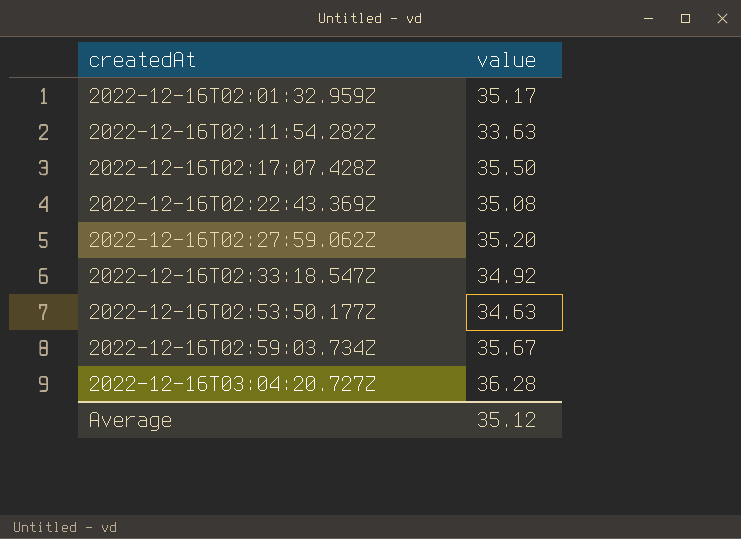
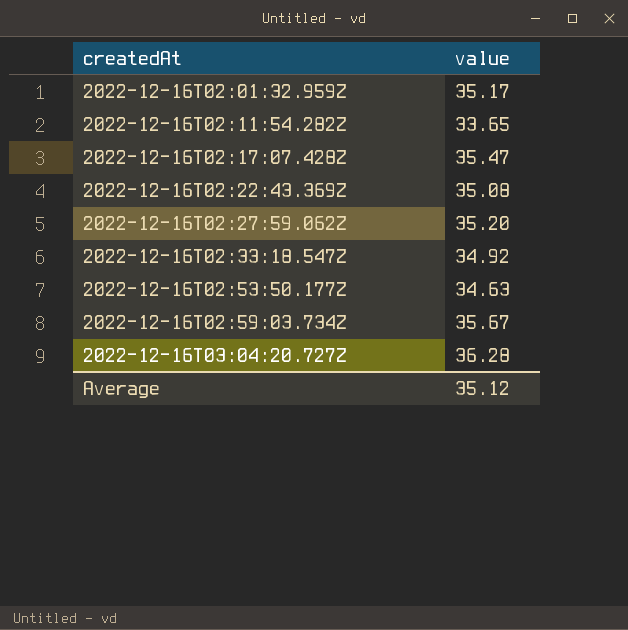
2022-12-16T02:11:54.282Z | value: 33.63 -> 33.65
2022-12-16T02:17:07.428Z | value: 35.50 -> 35.47

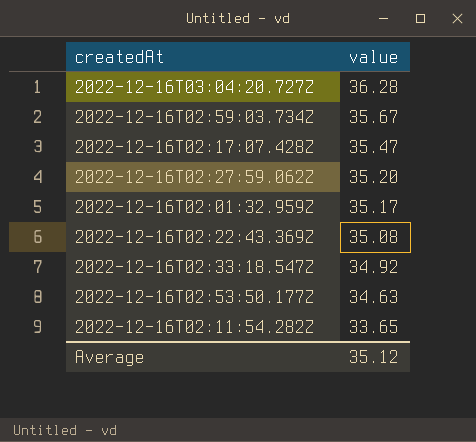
row order: createdAt ascending -> value descending

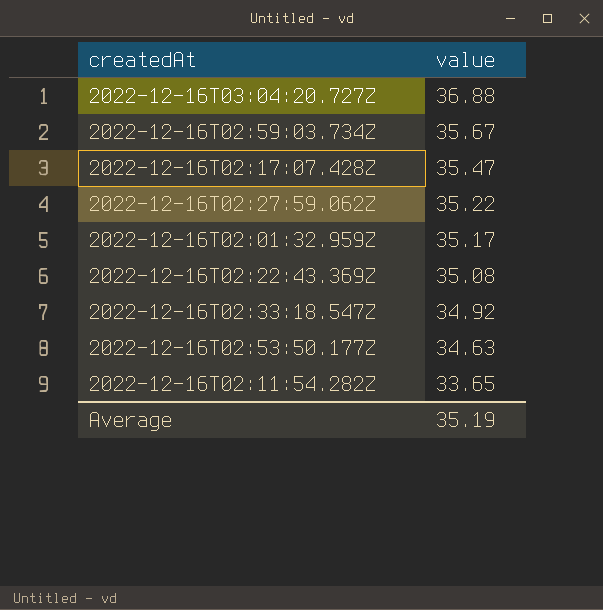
2022-12-16T03:04:20.727Z | value: 36.28 -> 36.88
2022-12-16T02:27:59.062Z | value: 35.20 -> 35.22
Average | value: 35.12 -> 35.19

